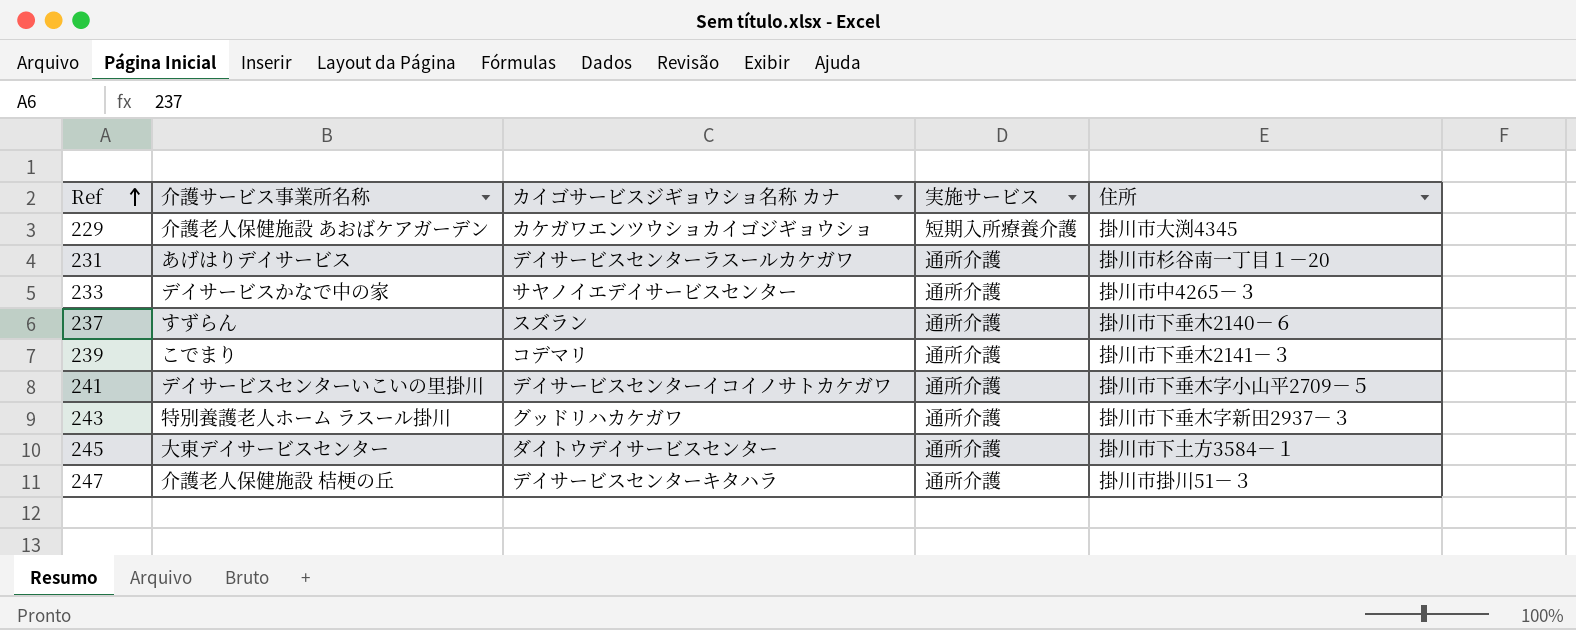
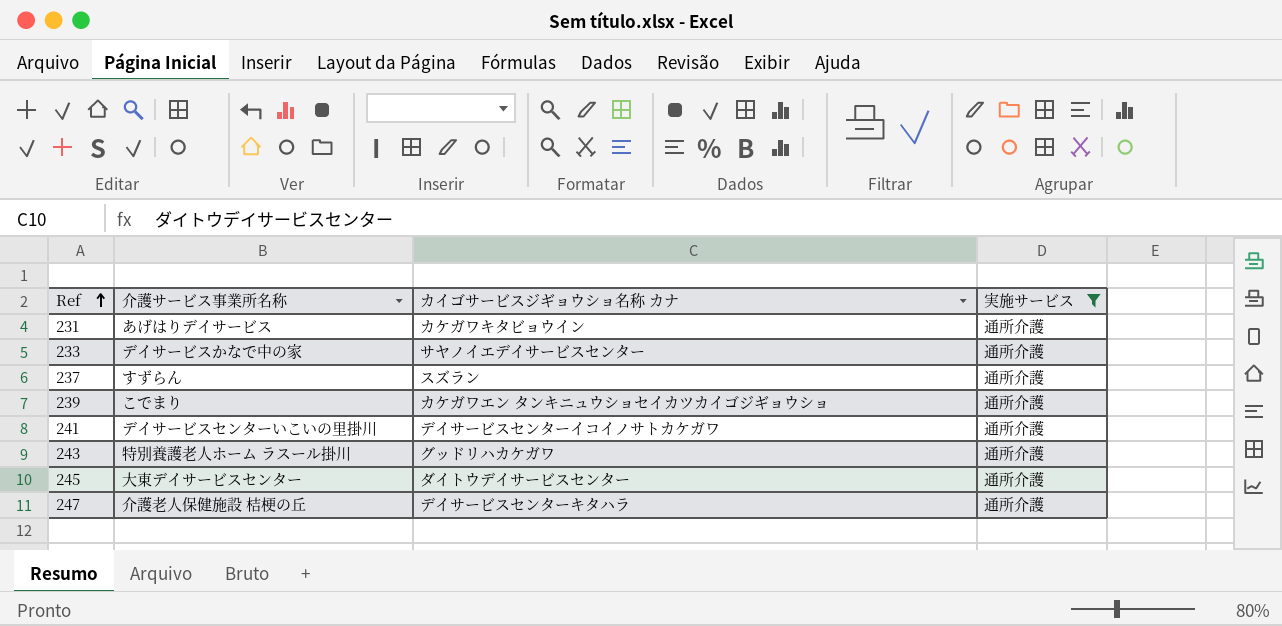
filter: none -> 実施サービス = 通所介護
column 住所 | position: 5 -> none
231 | カイゴサービスジギョウショ名称 カナ: デイサービスセンターラスールカケガワ -> カケガワキタビョウイン
239 | カイゴサービスジギョウショ名称 カナ: コデマリ -> カケガワエン タンキニュウショセイカツカイゴジギョウショ

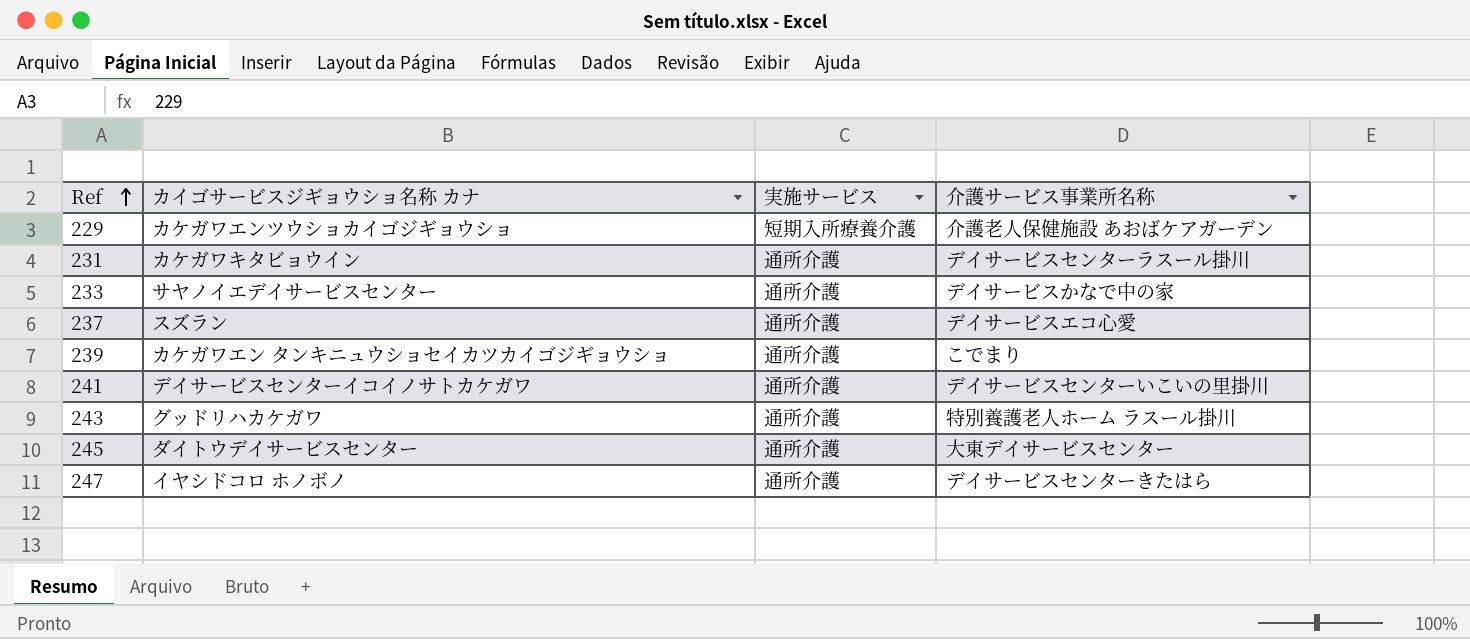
filter: 実施サービス = 通所介護 -> none
column 介護サービス事業所名称 | position: 2 -> 4
231 | 介護サービス事業所名称: あげはりデイサービス -> デイサービスセンターラスール掛川
237 | 介護サービス事業所名称: すずらん -> デイサービスエコ心愛
247 | カイゴサービスジギョウショ名称 カナ: デイサービスセンターキタハラ -> イヤシドコロ ホノボノ
247 | 介護サービス事業所名称: 介護老人保健施設 桔梗の丘 -> デイサービスセンターきたはら

